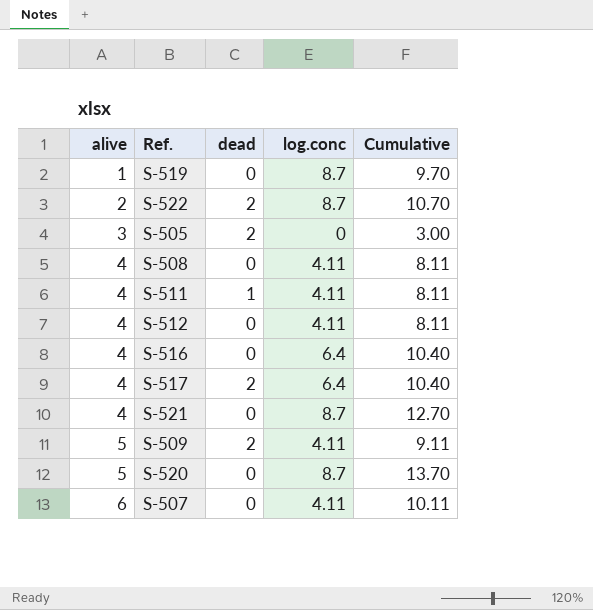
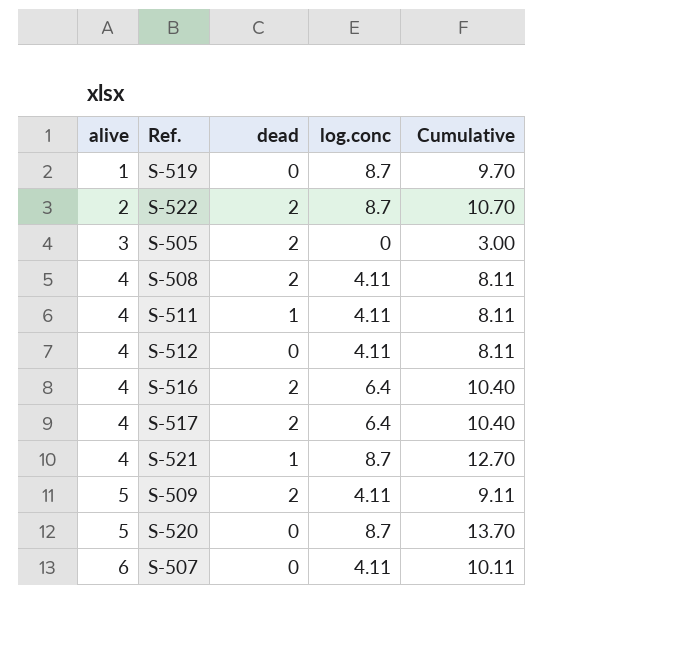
S-508 | dead: 0 -> 2
S-516 | dead: 0 -> 2
S-521 | dead: 0 -> 1

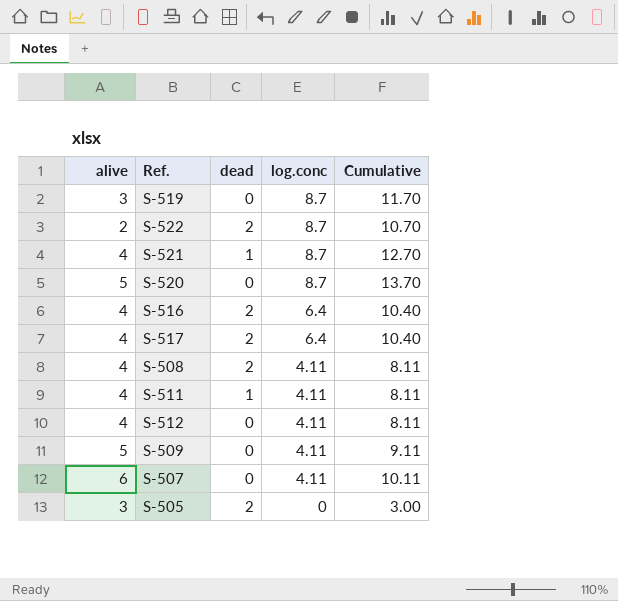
row order: alive ascending -> log.conc descending
S-519 | alive: 1 -> 3
S-519 | Cumulative: 9.70 -> 11.70
S-509 | dead: 2 -> 0

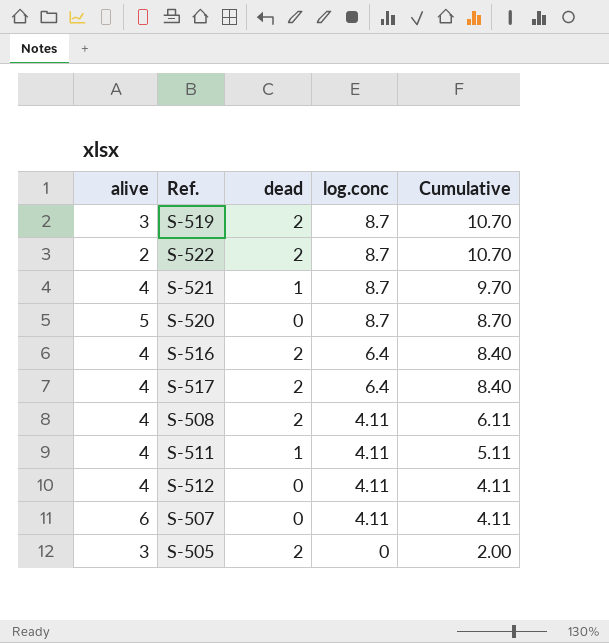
column Cumulative | formula: [alive] + [log.conc] -> [dead] + [log.conc]
row S-509: 5 | 0 | 4.11 | 9.11 -> none
S-519 | dead: 0 -> 2

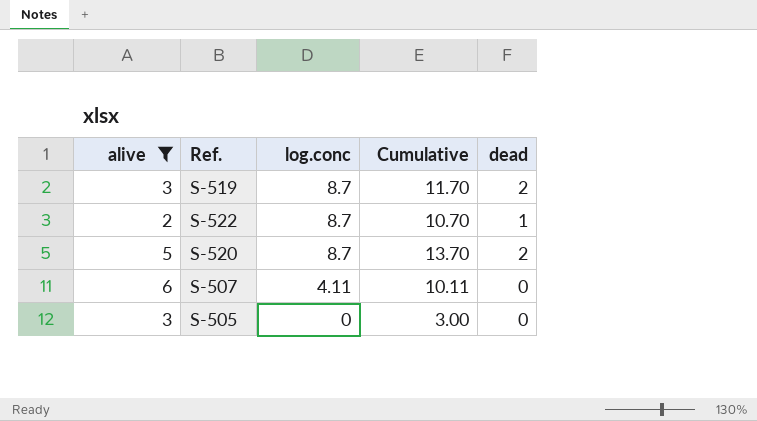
filter: none -> alive != 4
column Cumulative | formula: [dead] + [log.conc] -> [alive] + [log.conc]
column dead | position: 3 -> 5
S-522 | dead: 2 -> 1
S-520 | dead: 0 -> 2
S-505 | dead: 2 -> 0

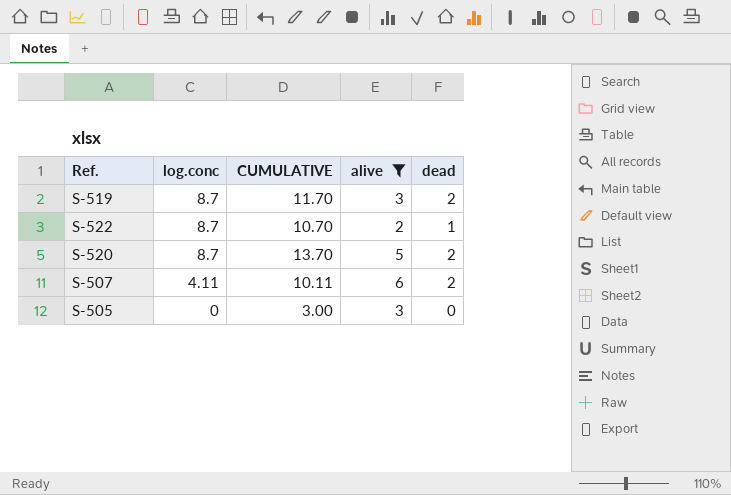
column name: Cumulative -> CUMULATIVE
column alive | position: 1 -> 4
S-507 | dead: 0 -> 2

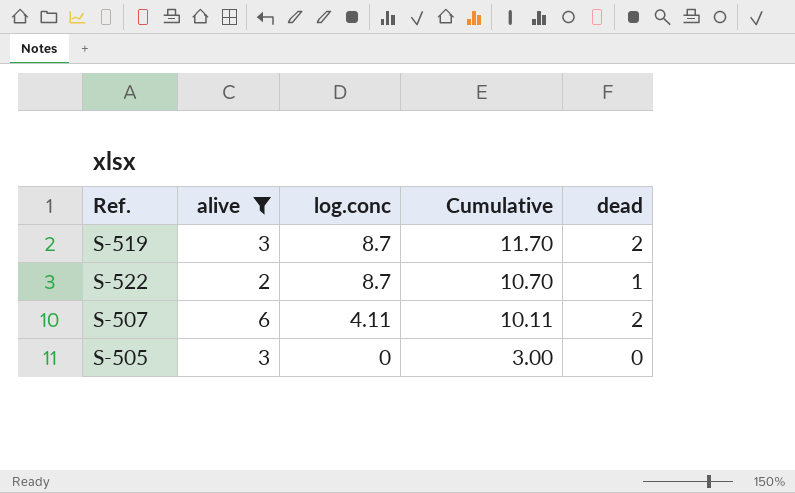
column alive | position: 4 -> 2
column name: CUMULATIVE -> Cumulative
row S-520: 8.7 | 13.70 | 5 | 2 -> none

